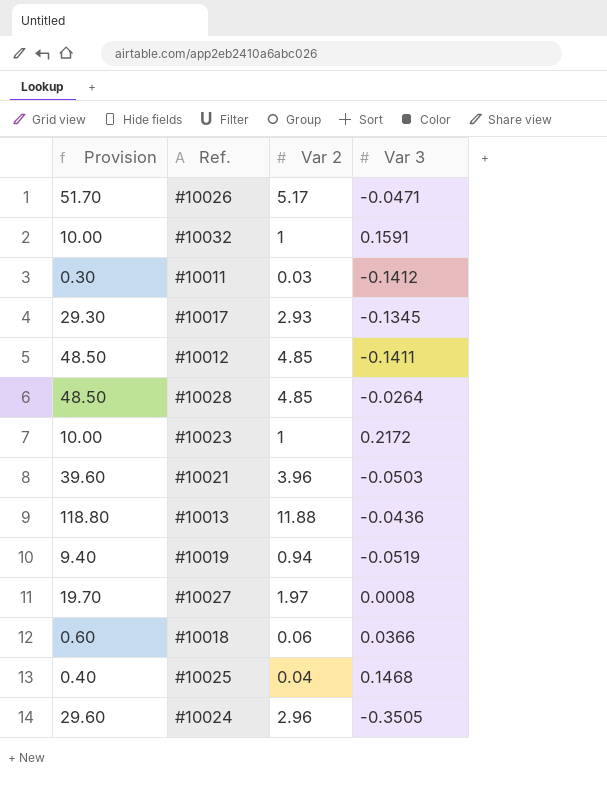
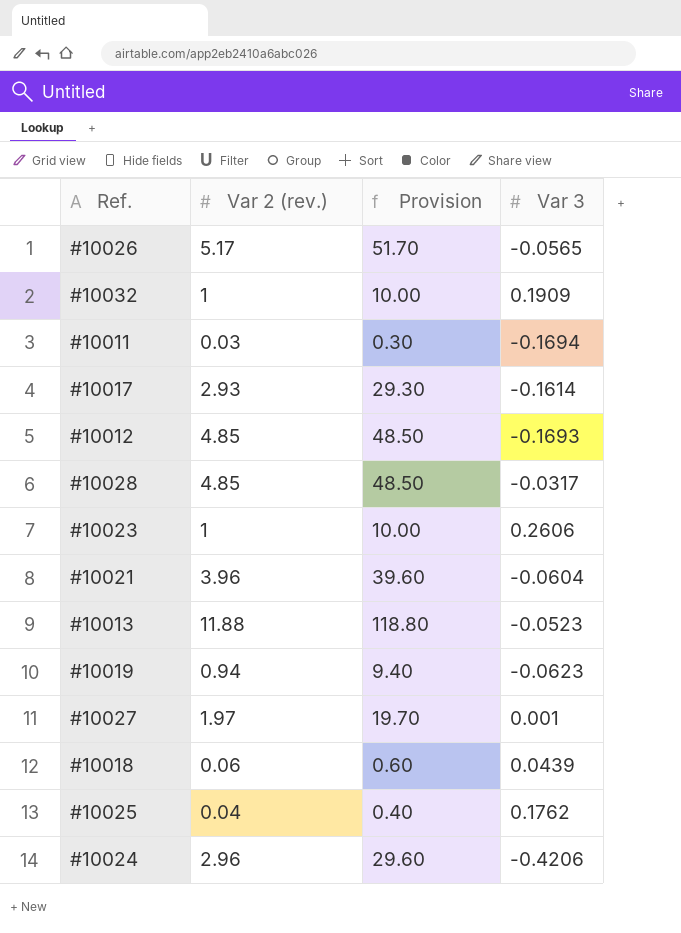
column name: Var 2 -> Var 2 (rev.)
column Provision | position: 1 -> 3
#10026 | Var 3: -0.0471 -> -0.0565
#10032 | Var 3: 0.1591 -> 0.1909
#10011 | Var 3: -0.1412 -> -0.1694
#10017 | Var 3: -0.1345 -> -0.1614
#10012 | Var 3: -0.1411 -> -0.1693
#10028 | Var 3: -0.0264 -> -0.0317
#10023 | Var 3: 0.2172 -> 0.2606
#10021 | Var 3: -0.0503 -> -0.0604
#10013 | Var 3: -0.0436 -> -0.0523
#10019 | Var 3: -0.0519 -> -0.0623
#10027 | Var 3: 0.0008 -> 0.001
#10018 | Var 3: 0.0366 -> 0.0439
#10025 | Var 3: 0.1468 -> 0.1762
#10024 | Var 3: -0.3505 -> -0.4206

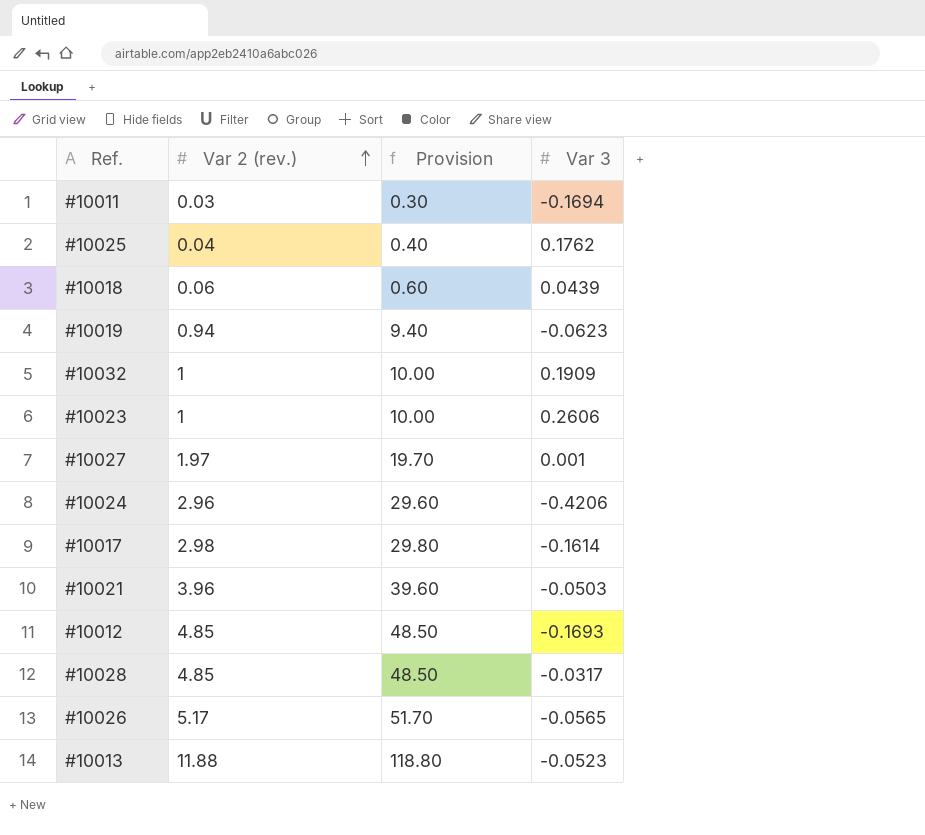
row order: none -> Var 2 (rev.) ascending
#10017 | Var 2 (rev.): 2.93 -> 2.98
#10017 | Provision: 29.30 -> 29.80
#10021 | Var 3: -0.0604 -> -0.0503

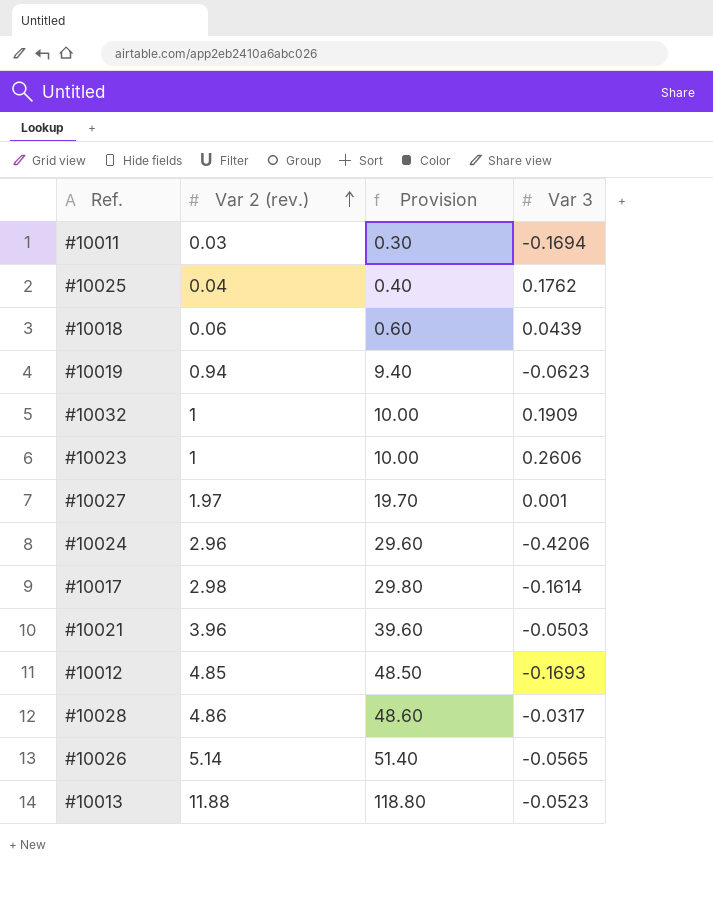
#10028 | Var 2 (rev.): 4.85 -> 4.86
#10028 | Provision: 48.50 -> 48.60
#10026 | Var 2 (rev.): 5.17 -> 5.14
#10026 | Provision: 51.70 -> 51.40

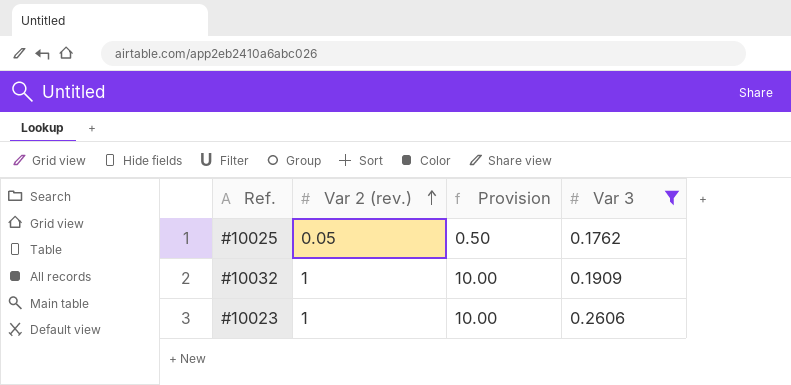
filter: none -> Var 3 >= 0.1762
#10025 | Var 2 (rev.): 0.04 -> 0.05
#10025 | Provision: 0.40 -> 0.50

